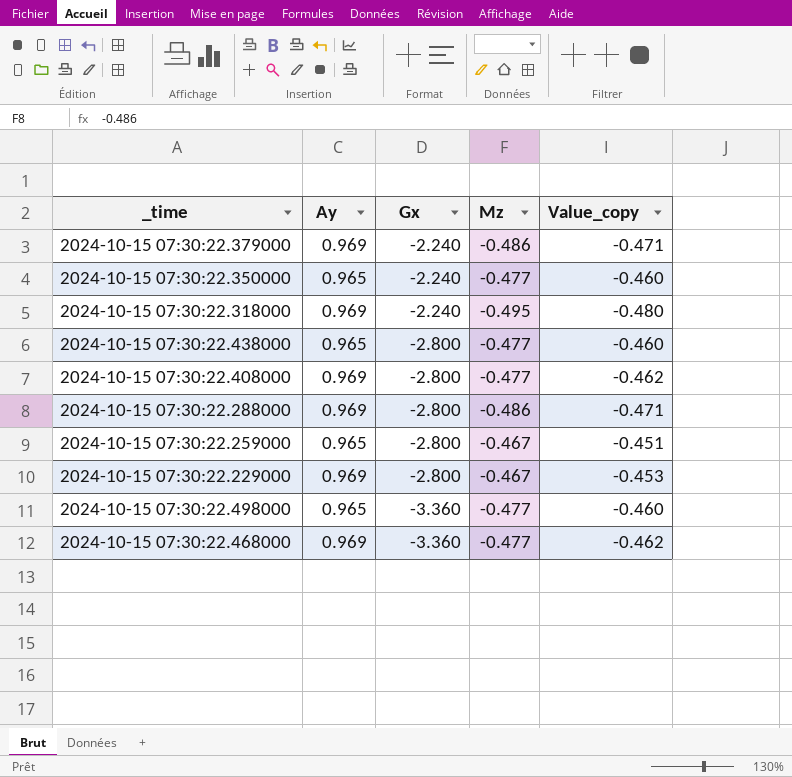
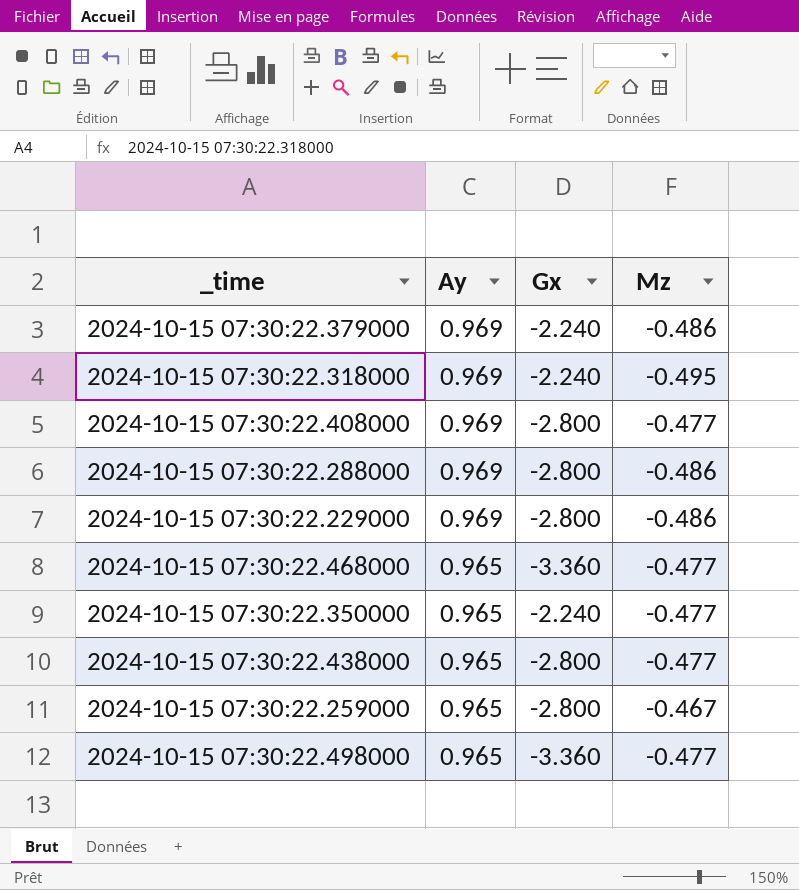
row order: Gx descending -> Ay descending
column Value_copy | formula: [Ay] * [Mz] -> none
2024-10-15 07:30:22.229000 | Mz: -0.467 -> -0.486
2024-10-15 07:30:22.468000 | Ay: 0.969 -> 0.965

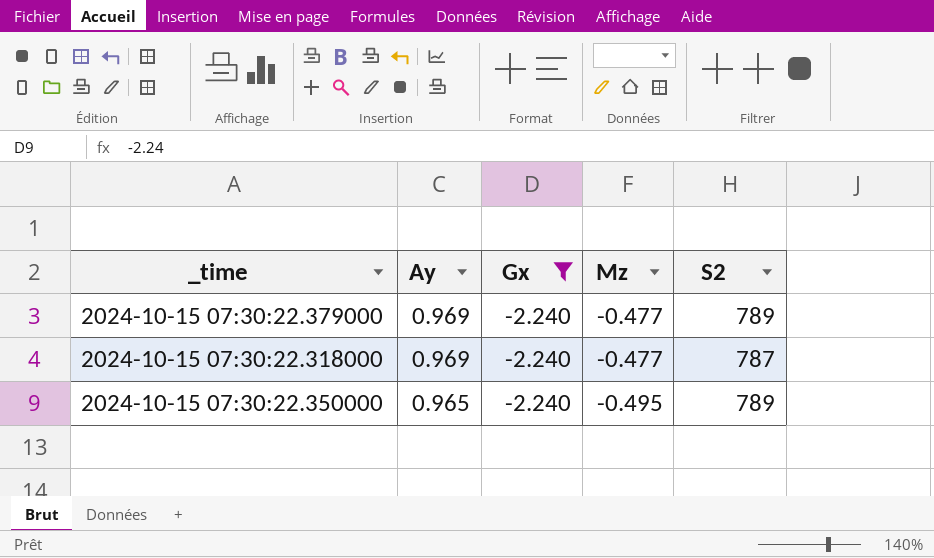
filter: none -> Gx = -2.240
column S2 | position: none -> 5
2024-10-15 07:30:22.379000 | Mz: -0.486 -> -0.477
2024-10-15 07:30:22.318000 | Mz: -0.495 -> -0.477
2024-10-15 07:30:22.350000 | Mz: -0.477 -> -0.495

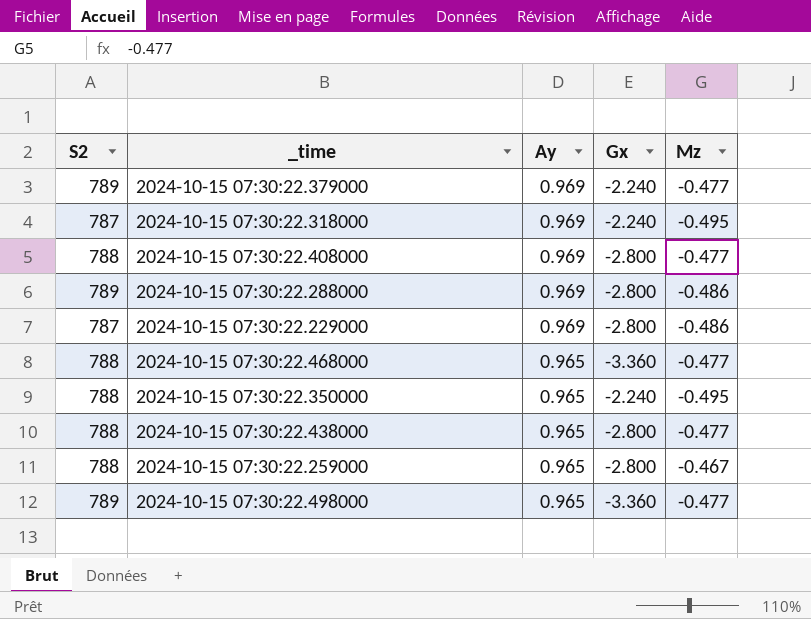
filter: Gx = -2.240 -> none
column S2 | position: 5 -> 1
2024-10-15 07:30:22.318000 | Mz: -0.477 -> -0.495
2024-10-15 07:30:22.350000 | S2: 789 -> 788

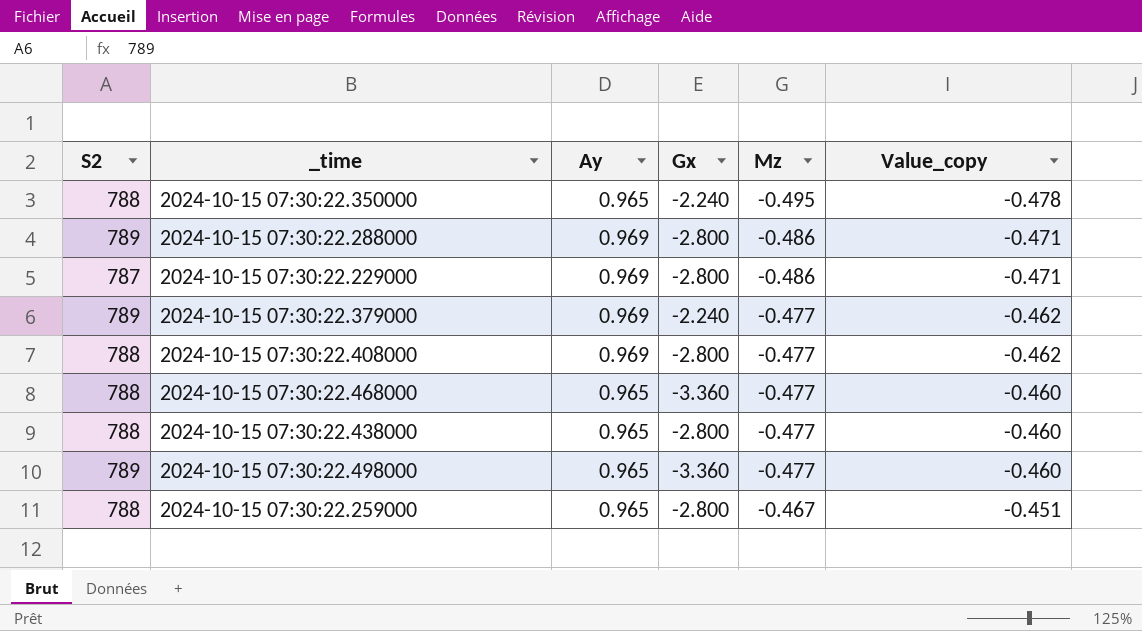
row order: Ay descending -> Mz ascending
column Value_copy | formula: none -> [Ay] * [Mz]
row 2024-10-15 07:30:22.318000: 787 | 0.969 | -2.240 | -0.495 -> none

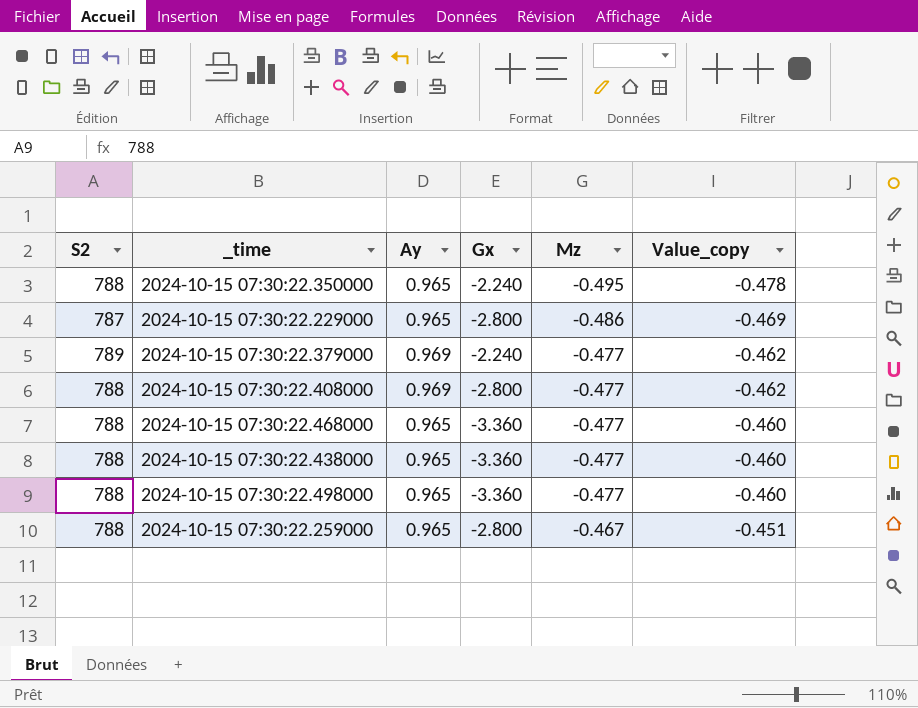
row 2024-10-15 07:30:22.288000: 789 | 0.969 | -2.800 | -0.486 | -0.471 -> none
2024-10-15 07:30:22.229000 | Ay: 0.969 -> 0.965
2024-10-15 07:30:22.229000 | Value_copy: -0.471 -> -0.469
2024-10-15 07:30:22.438000 | Gx: -2.800 -> -3.360
2024-10-15 07:30:22.498000 | S2: 789 -> 788

